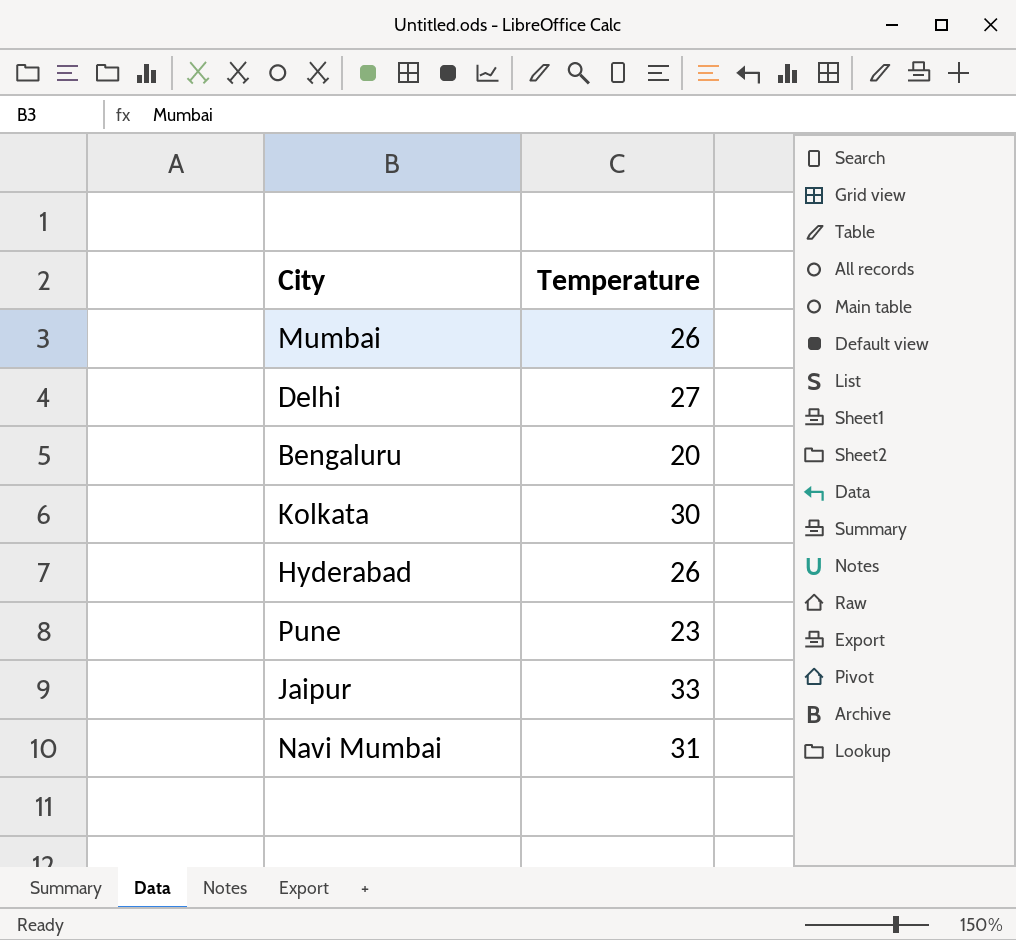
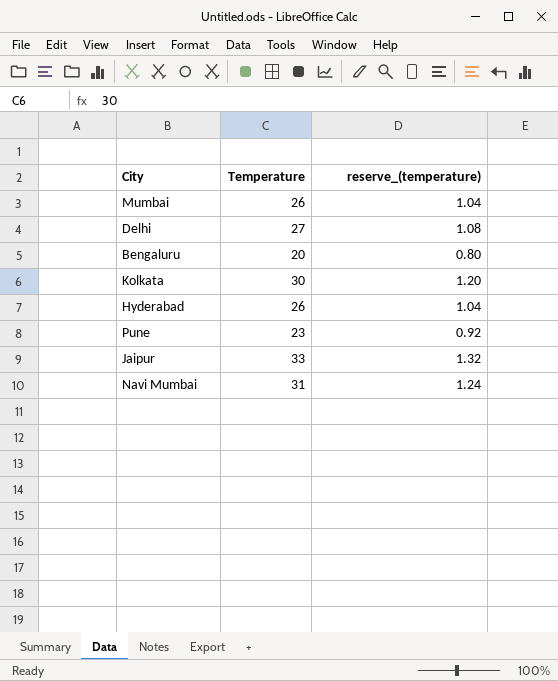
column reserve_(temperature) | formula: none -> [Temperature] * 0.04

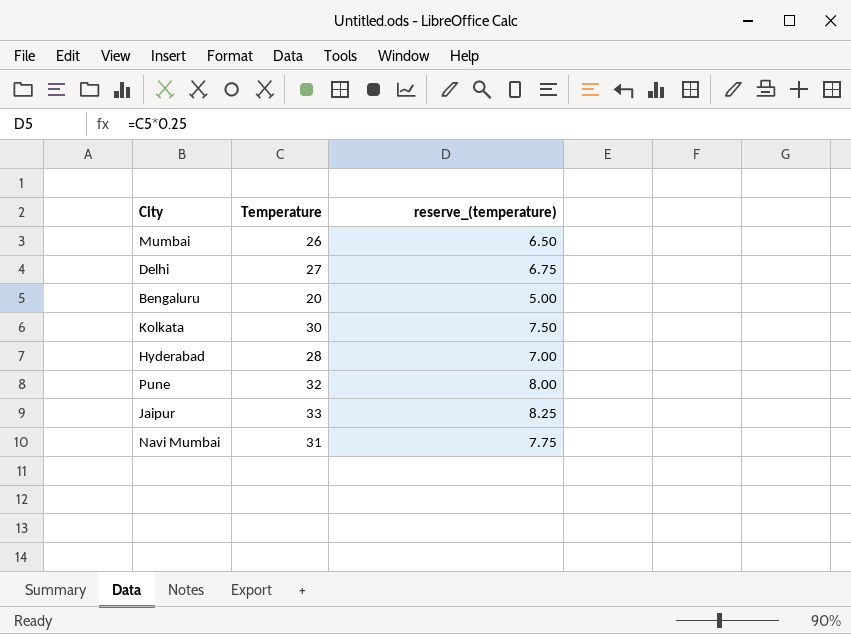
column reserve_(temperature) | formula: [Temperature] * 0.04 -> [Temperature] * 0.25
Hyderabad | Temperature: 26 -> 28
Pune | Temperature: 23 -> 32

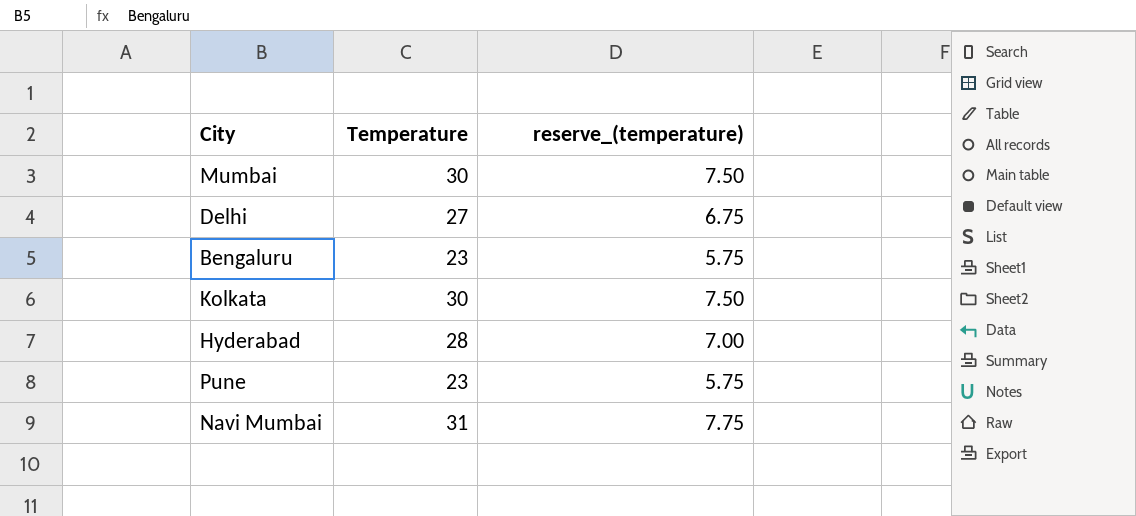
row Jaipur: 33 | 8.25 -> none
Mumbai | Temperature: 26 -> 30
Mumbai | reserve_(temperature): 6.50 -> 7.50
Bengaluru | Temperature: 20 -> 23
Bengaluru | reserve_(temperature): 5.00 -> 5.75
Pune | Temperature: 32 -> 23
Pune | reserve_(temperature): 8.00 -> 5.75

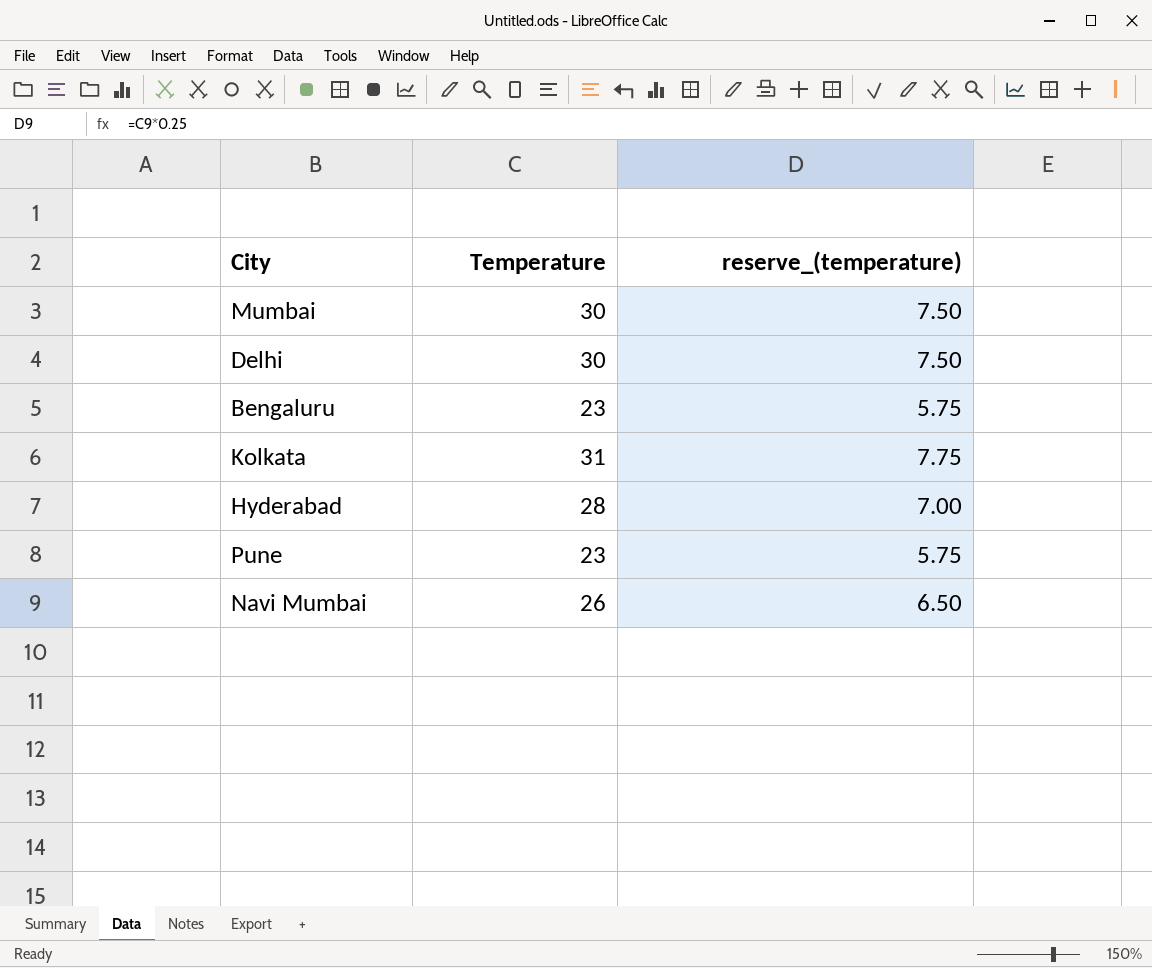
Delhi | Temperature: 27 -> 30
Delhi | reserve_(temperature): 6.75 -> 7.50
Kolkata | Temperature: 30 -> 31
Kolkata | reserve_(temperature): 7.50 -> 7.75
Navi Mumbai | Temperature: 31 -> 26
Navi Mumbai | reserve_(temperature): 7.75 -> 6.50

